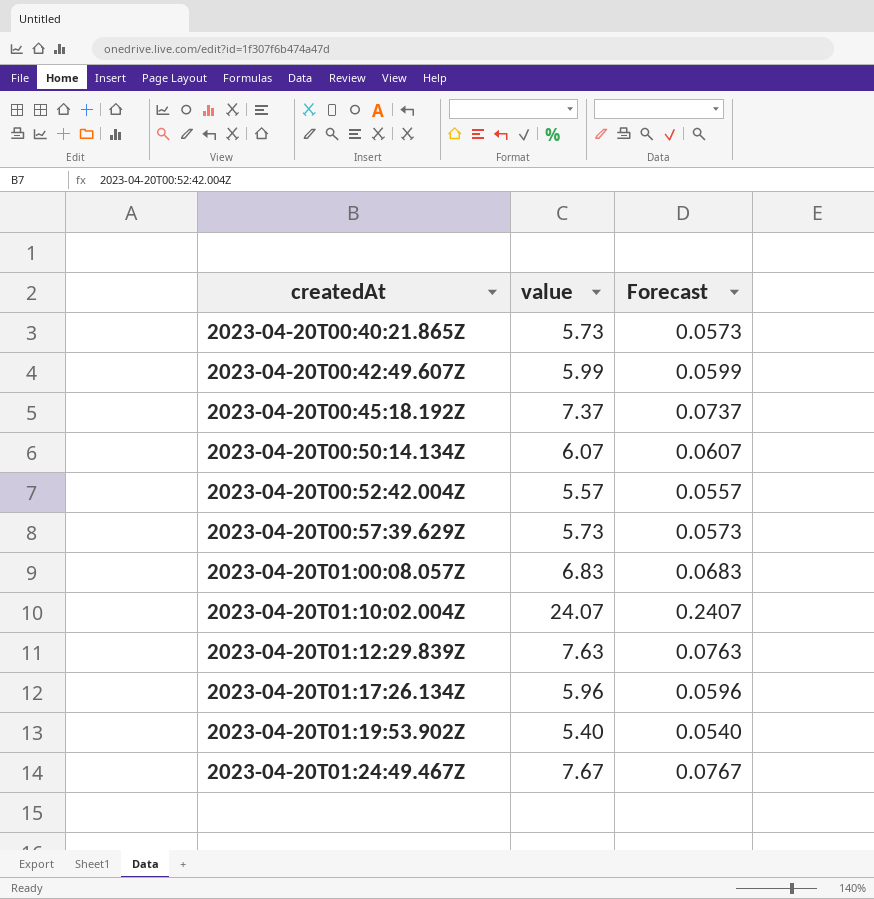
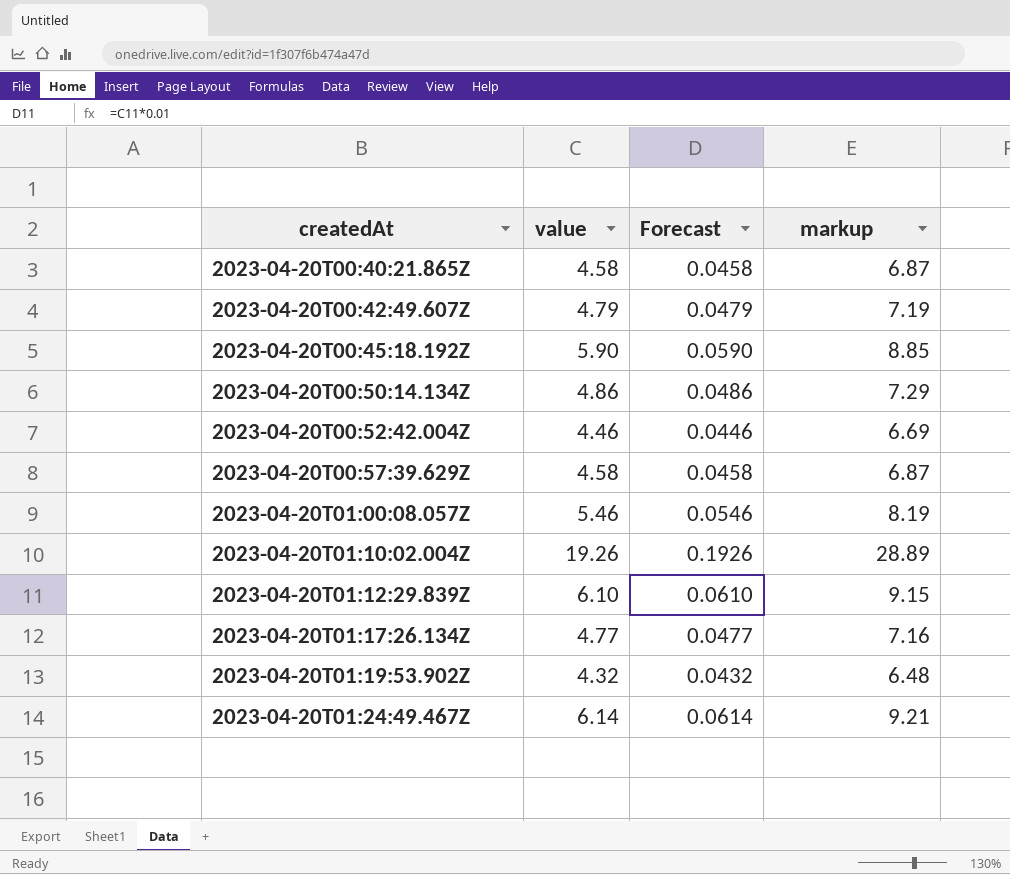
column markup | formula: none -> [value] * 1.5
2023-04-20T00:40:21.865Z | value: 5.73 -> 4.58
2023-04-20T00:40:21.865Z | Forecast: 0.0573 -> 0.0458
2023-04-20T00:42:49.607Z | value: 5.99 -> 4.79
2023-04-20T00:42:49.607Z | Forecast: 0.0599 -> 0.0479
2023-04-20T00:45:18.192Z | value: 7.37 -> 5.90
2023-04-20T00:45:18.192Z | Forecast: 0.0737 -> 0.0590
2023-04-20T00:50:14.134Z | value: 6.07 -> 4.86
2023-04-20T00:50:14.134Z | Forecast: 0.0607 -> 0.0486
2023-04-20T00:52:42.004Z | value: 5.57 -> 4.46
2023-04-20T00:52:42.004Z | Forecast: 0.0557 -> 0.0446
2023-04-20T00:57:39.629Z | value: 5.73 -> 4.58
2023-04-20T00:57:39.629Z | Forecast: 0.0573 -> 0.0458
2023-04-20T01:00:08.057Z | value: 6.83 -> 5.46
2023-04-20T01:00:08.057Z | Forecast: 0.0683 -> 0.0546
2023-04-20T01:10:02.004Z | value: 24.07 -> 19.26
2023-04-20T01:10:02.004Z | Forecast: 0.2407 -> 0.1926
2023-04-20T01:12:29.839Z | value: 7.63 -> 6.10
2023-04-20T01:12:29.839Z | Forecast: 0.0763 -> 0.0610
2023-04-20T01:17:26.134Z | value: 5.96 -> 4.77
2023-04-20T01:17:26.134Z | Forecast: 0.0596 -> 0.0477
2023-04-20T01:19:53.902Z | value: 5.40 -> 4.32
2023-04-20T01:19:53.902Z | Forecast: 0.0540 -> 0.0432
2023-04-20T01:24:49.467Z | value: 7.67 -> 6.14
2023-04-20T01:24:49.467Z | Forecast: 0.0767 -> 0.0614

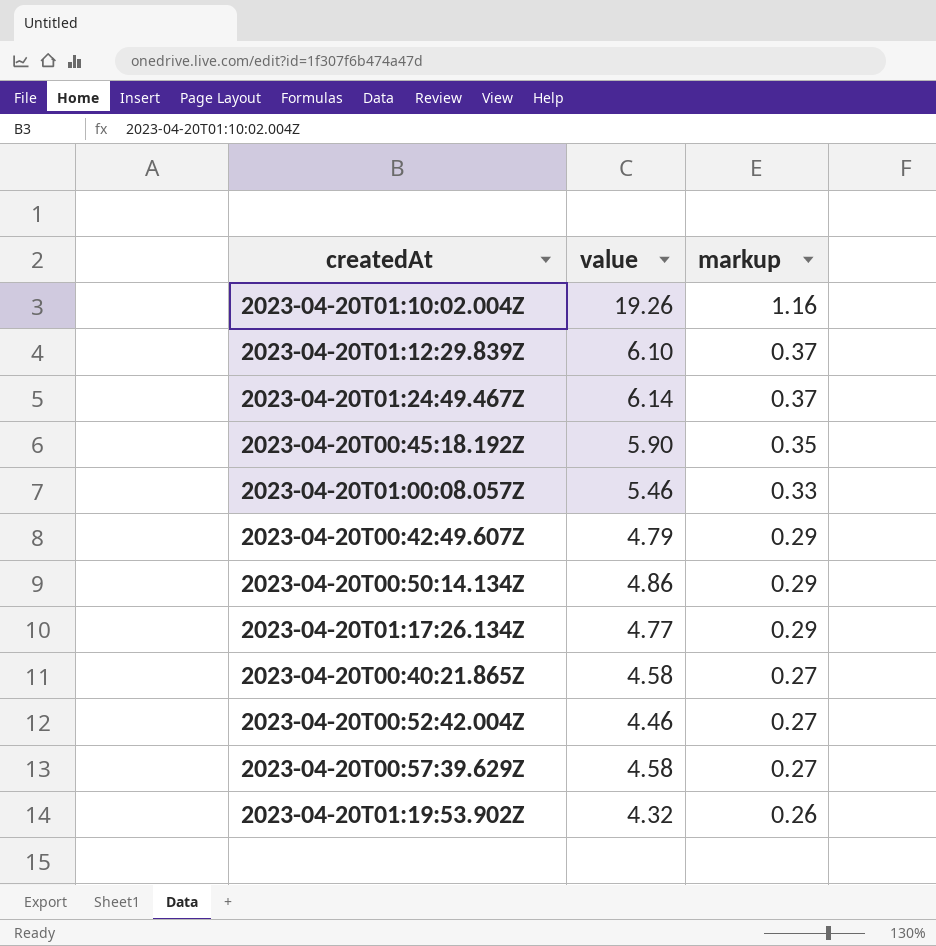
row order: createdAt ascending -> markup descending
column Forecast | formula: [value] * 0.01 -> none
column markup | formula: [value] * 1.5 -> [value] * 0.06

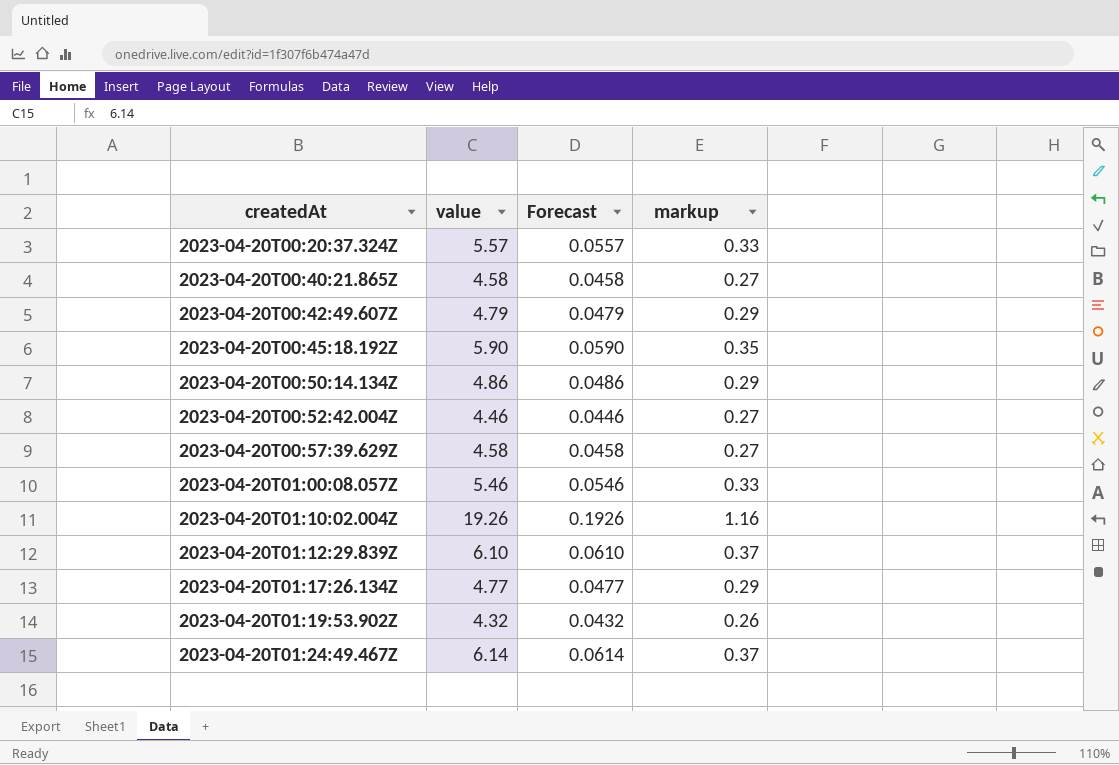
row order: markup descending -> createdAt ascending
column Forecast | formula: none -> [value] * 0.01
row 2023-04-20T00:20:37.324Z: none -> 5.57 | 0.0557 | 0.33

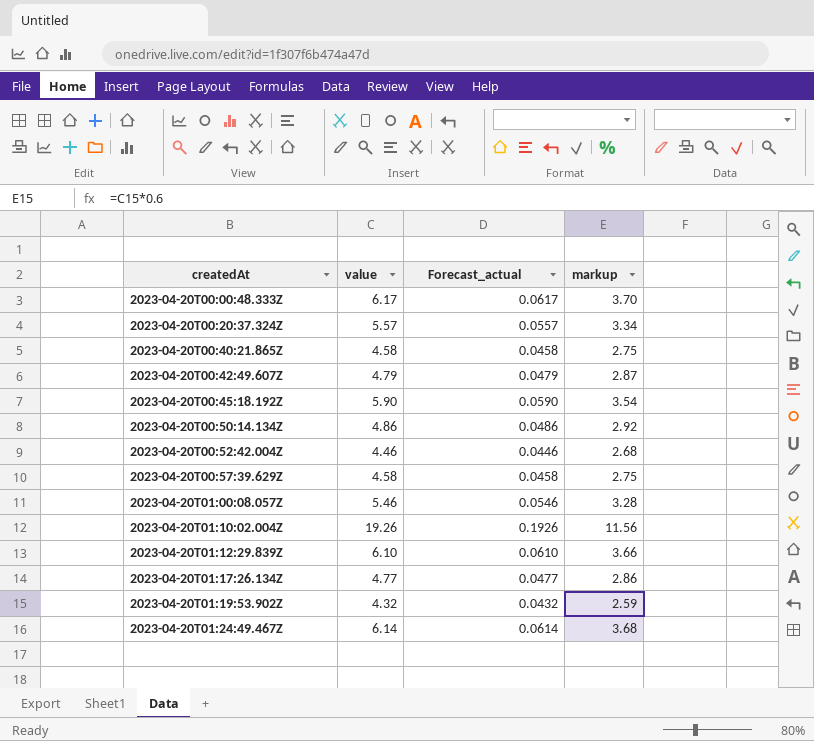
column name: Forecast -> Forecast_actual
column markup | formula: [value] * 0.06 -> [value] * 0.6
row 2023-04-20T00:00:48.333Z: none -> 6.17 | 0.0617 | 3.70

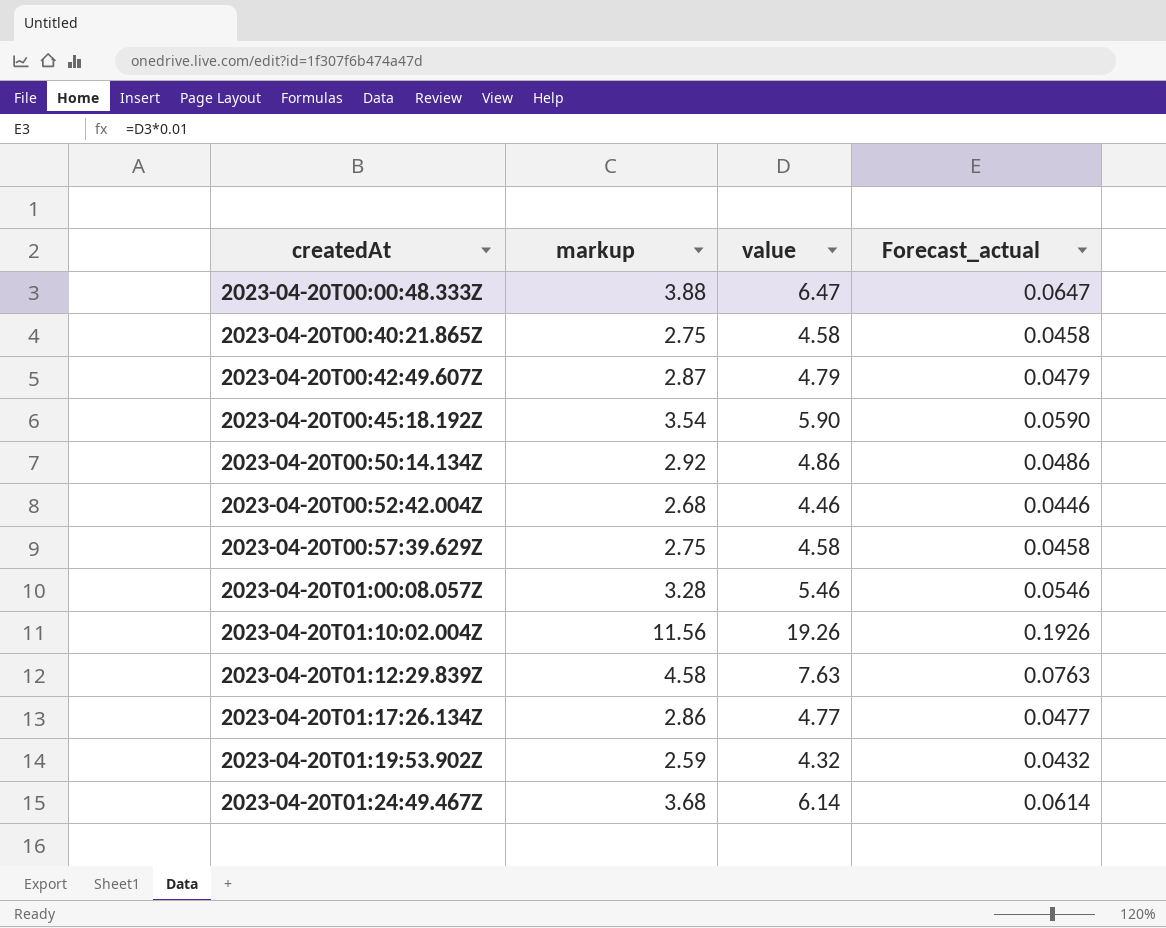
column markup | position: 4 -> 2
row 2023-04-20T00:20:37.324Z: 5.57 | 0.0557 | 3.34 -> none
2023-04-20T00:00:48.333Z | markup: 3.70 -> 3.88
2023-04-20T00:00:48.333Z | value: 6.17 -> 6.47
2023-04-20T00:00:48.333Z | Forecast_actual: 0.0617 -> 0.0647
2023-04-20T01:12:29.839Z | markup: 3.66 -> 4.58
2023-04-20T01:12:29.839Z | value: 6.10 -> 7.63
2023-04-20T01:12:29.839Z | Forecast_actual: 0.0610 -> 0.0763

